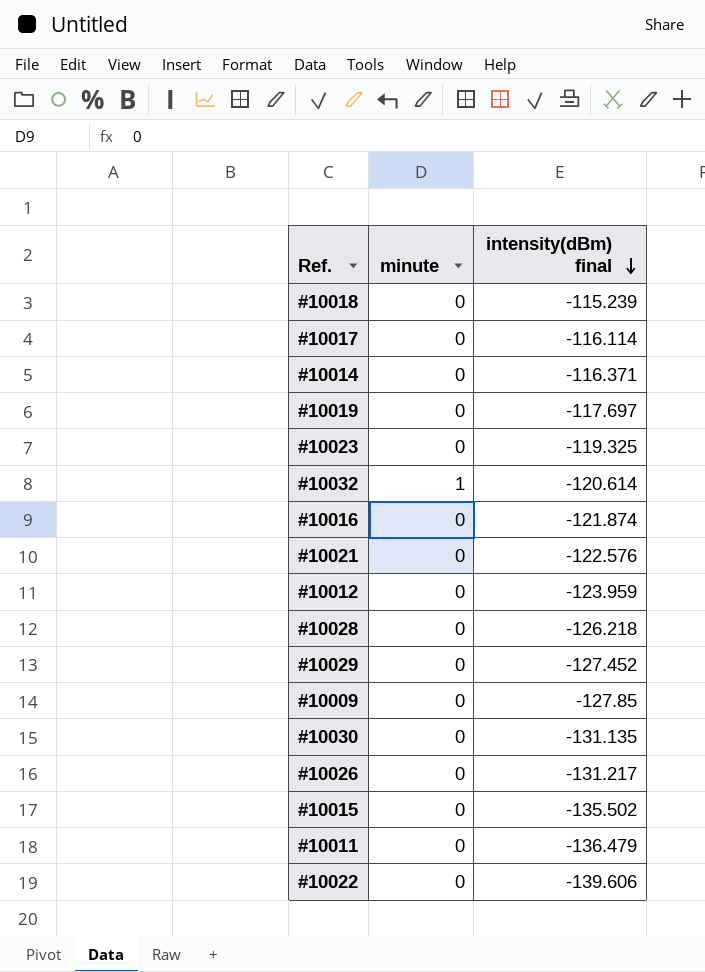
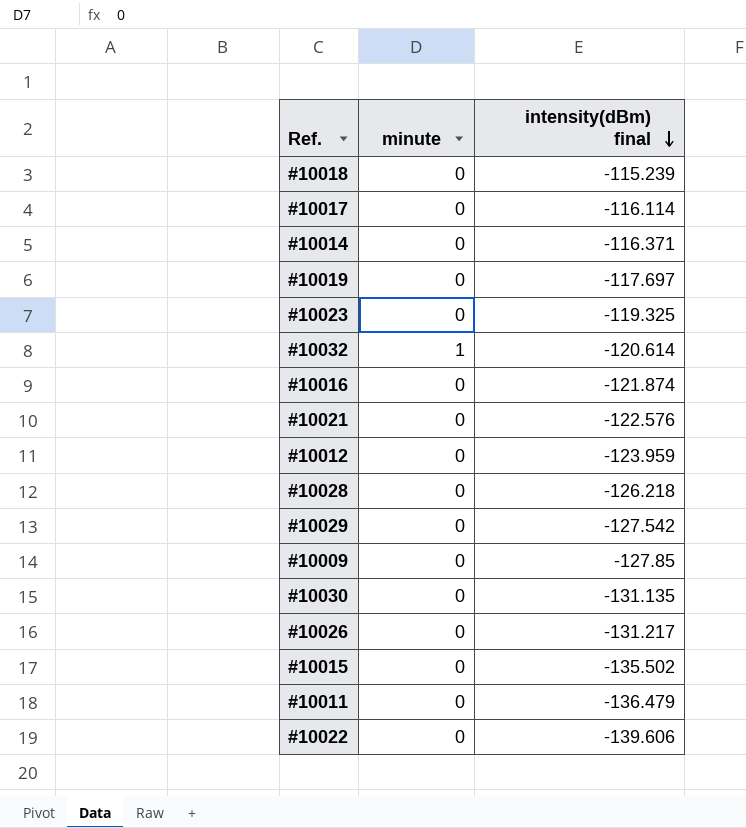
#10029 | intensity(dBm) final: -127.452 -> -127.542

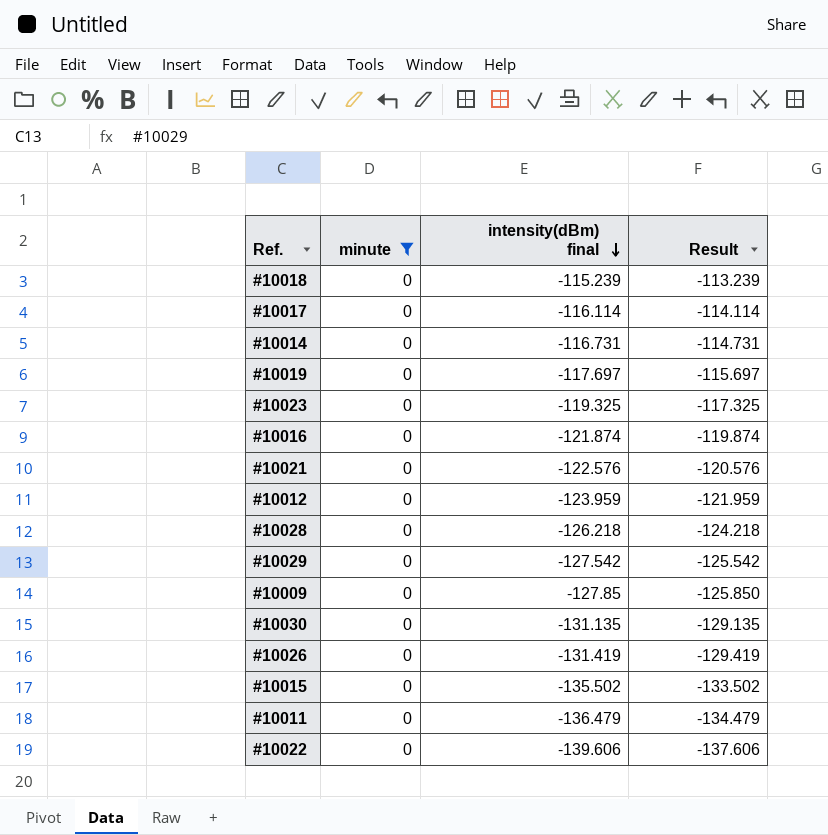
filter: none -> minute = 0
column Result | formula: none -> [intensity(dBm) final] + 2
#10014 | intensity(dBm) final: -116.371 -> -116.731
#10026 | intensity(dBm) final: -131.217 -> -131.419

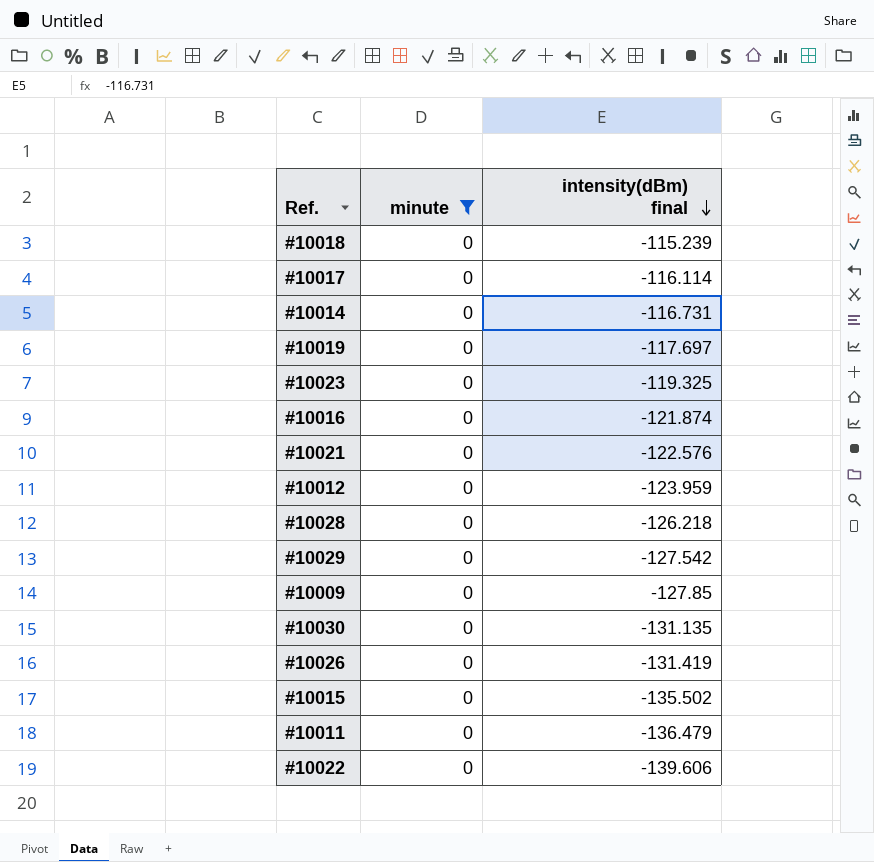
column Result | formula: [intensity(dBm) final] + 2 -> none

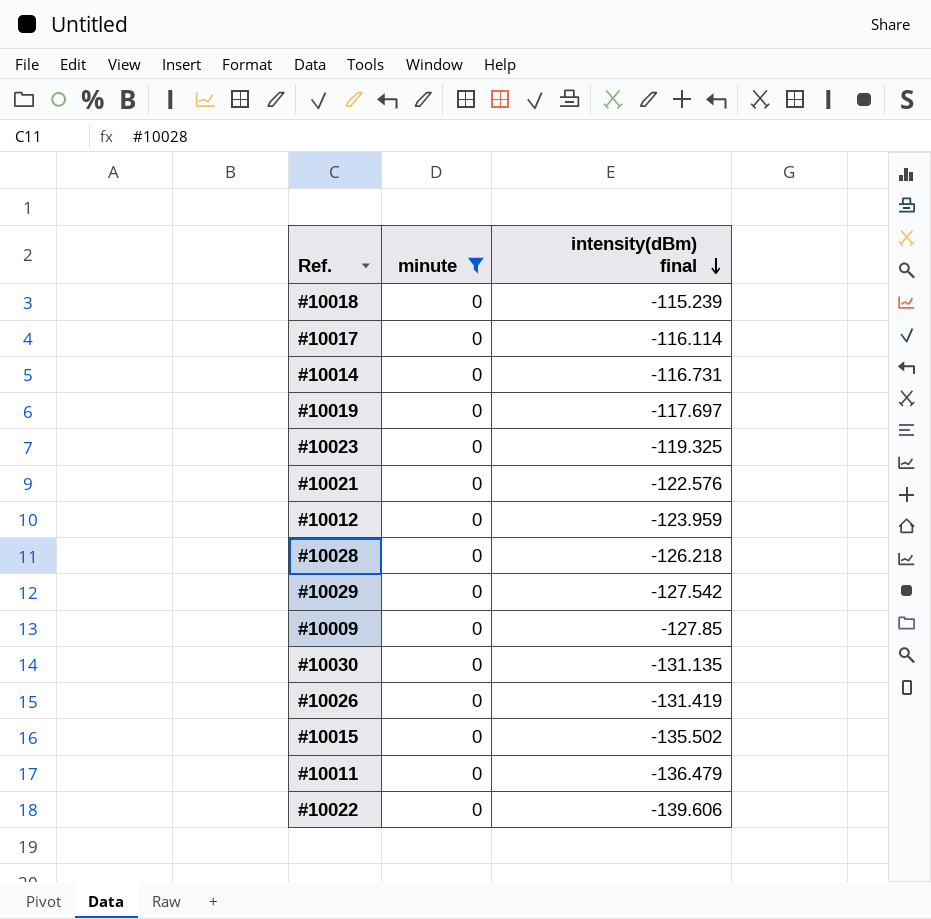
row #10016: 0 | -121.874 -> none

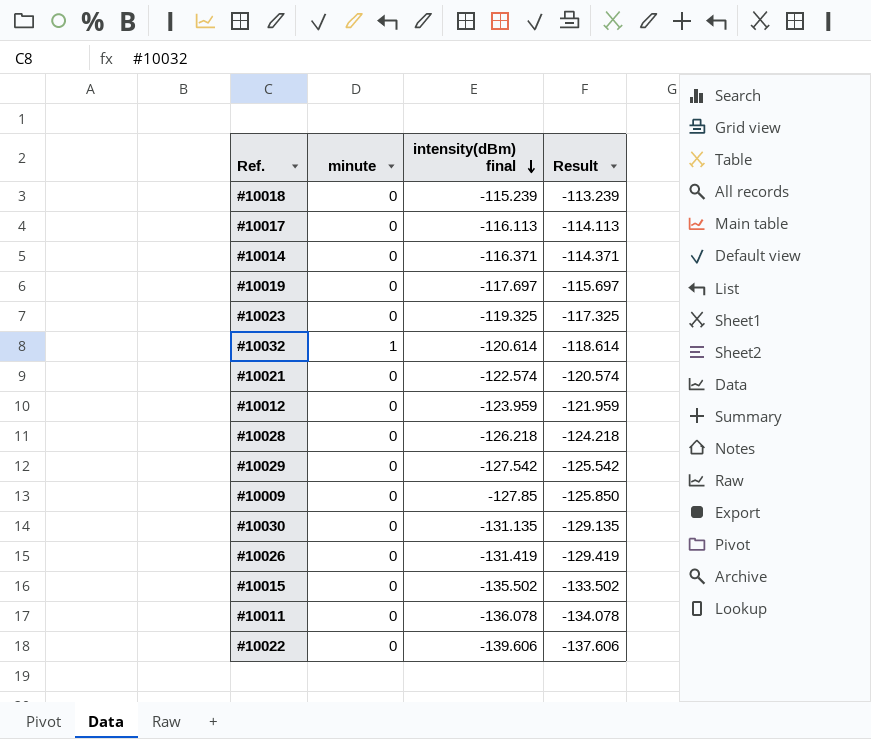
filter: minute = 0 -> none
column Result | formula: none -> [intensity(dBm) final] + 2
#10017 | intensity(dBm) final: -116.114 -> -116.113
#10014 | intensity(dBm) final: -116.731 -> -116.371
#10021 | intensity(dBm) final: -122.576 -> -122.574
#10011 | intensity(dBm) final: -136.479 -> -136.078

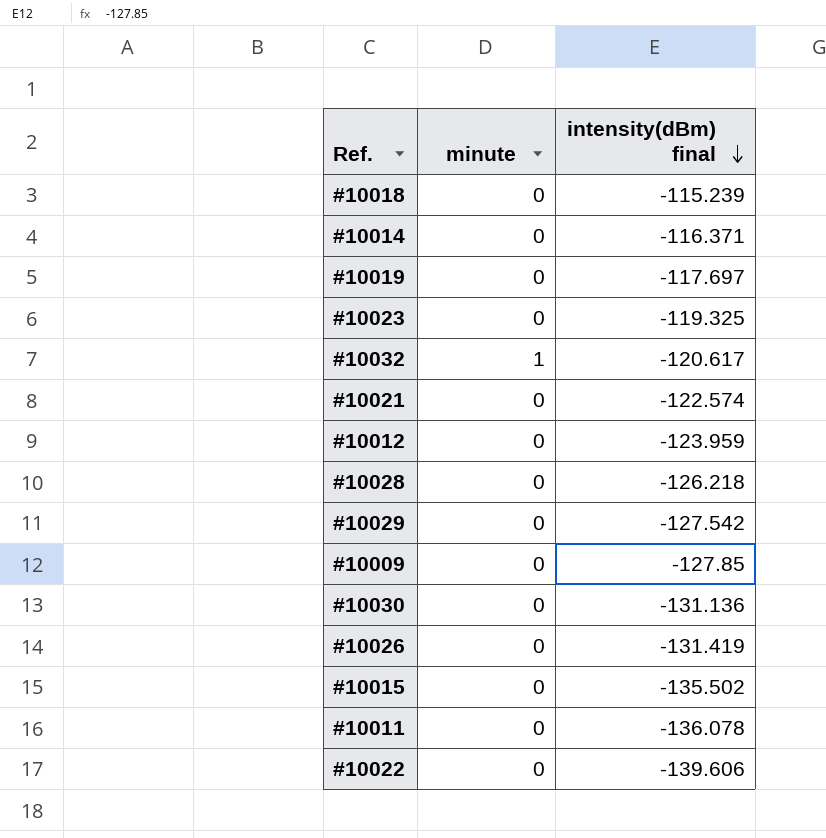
column Result | formula: [intensity(dBm) final] + 2 -> none
row #10017: 0 | -116.113 | -114.113 -> none
#10032 | intensity(dBm) final: -120.614 -> -120.617
#10030 | intensity(dBm) final: -131.135 -> -131.136

